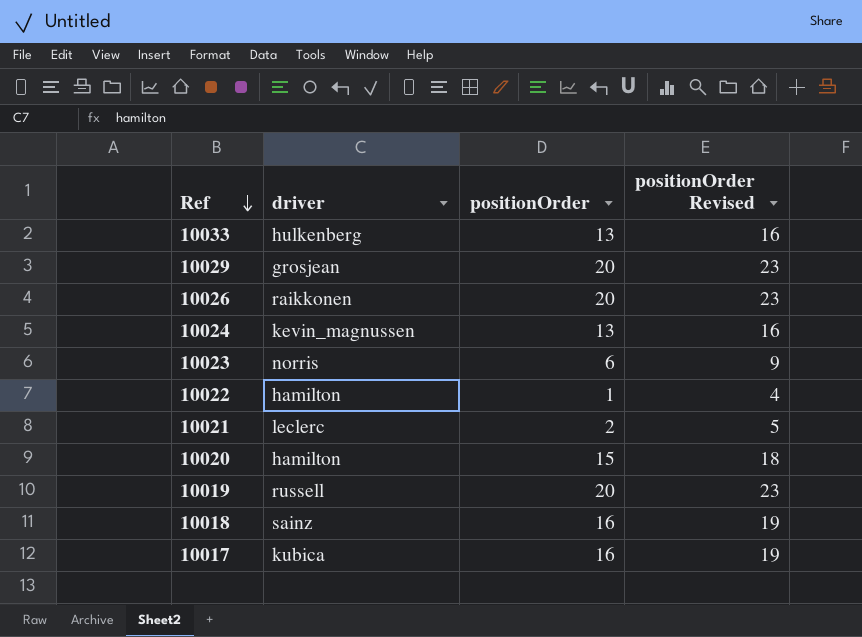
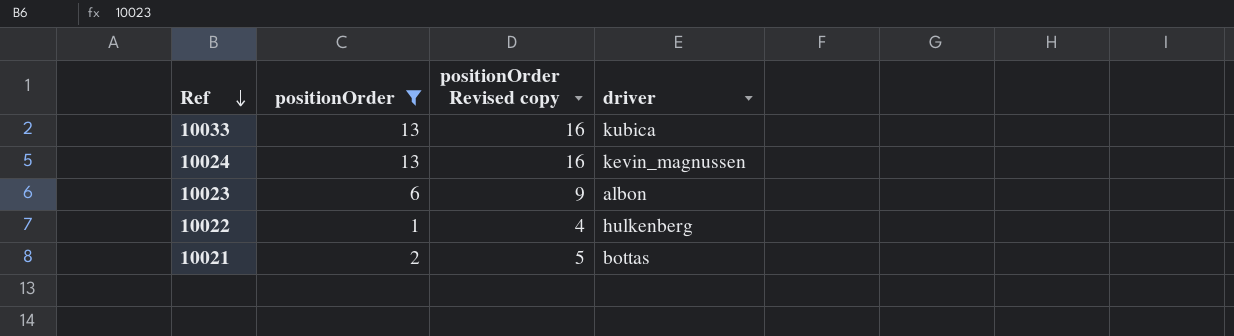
filter: none -> positionOrder <= 13
column name: positionOrder Revised -> positionOrder Revised copy
column driver | position: 2 -> 4
10033 | driver: hulkenberg -> kubica
10023 | driver: norris -> albon
10022 | driver: hamilton -> hulkenberg
10021 | driver: leclerc -> bottas

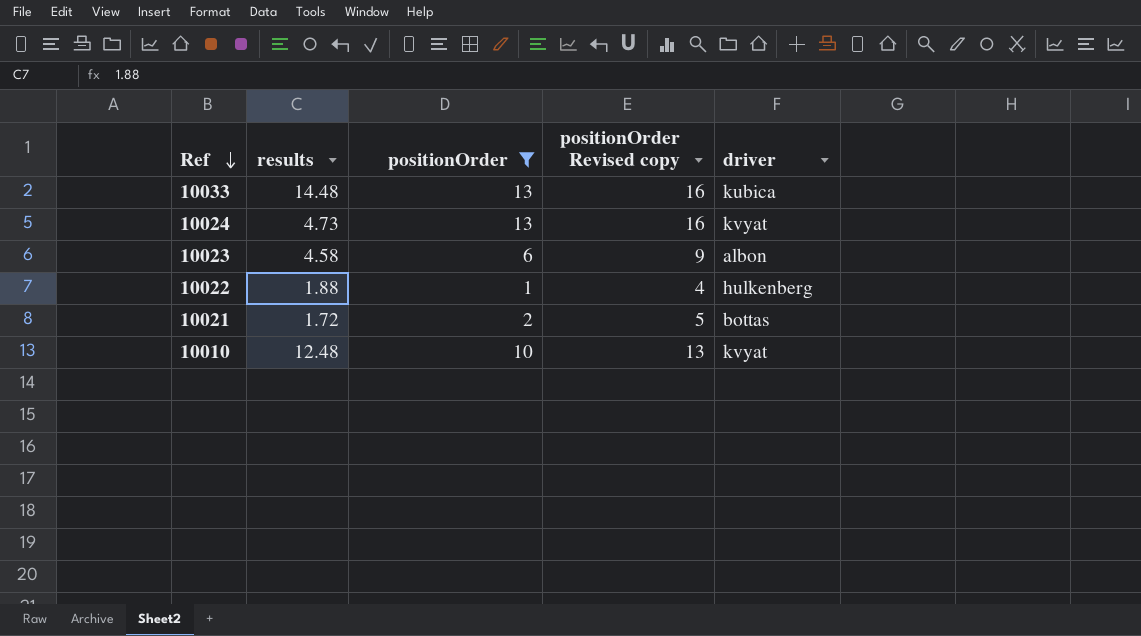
column results | position: none -> 2
10024 | driver: kevin_magnussen -> kvyat
row 10010: none -> 12.48 | 10 | 13 | kvyat

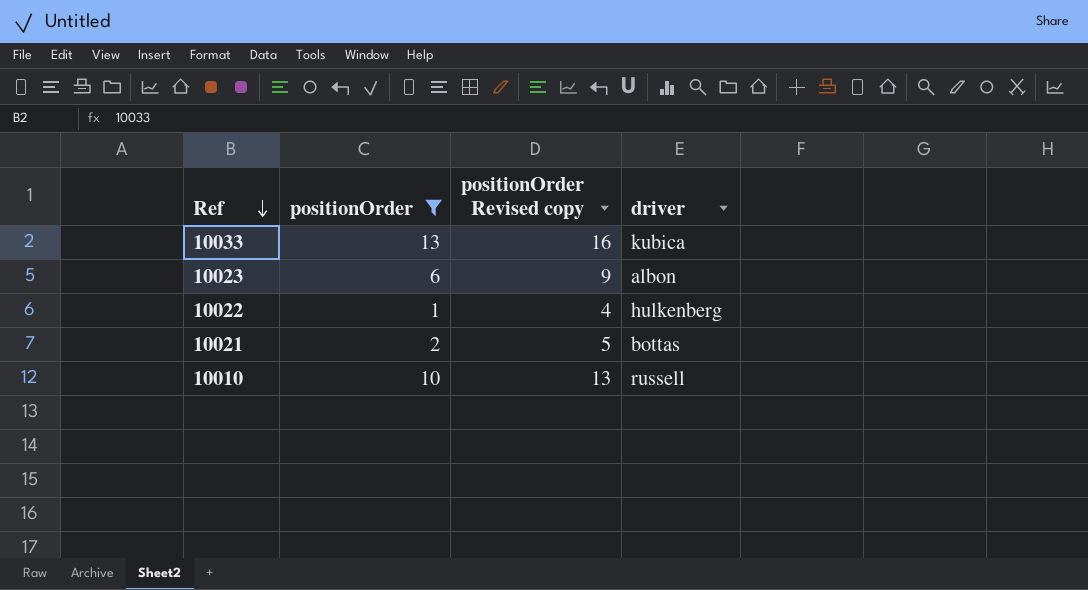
column results | position: 2 -> none
row 10024: 4.73 | 13 | 16 | kvyat -> none
10010 | driver: kvyat -> russell

